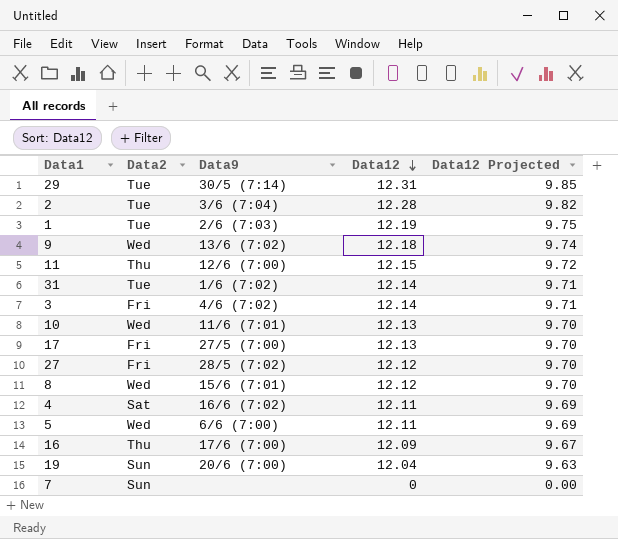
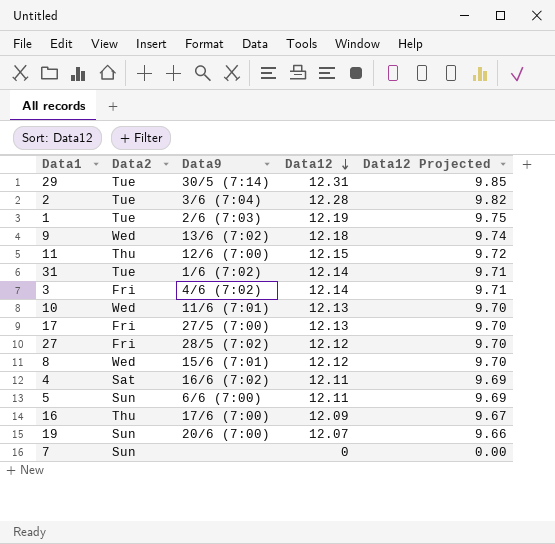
5 | Data2: Wed -> Sun
19 | Data12: 12.04 -> 12.07
19 | Data12 Projected: 9.63 -> 9.66

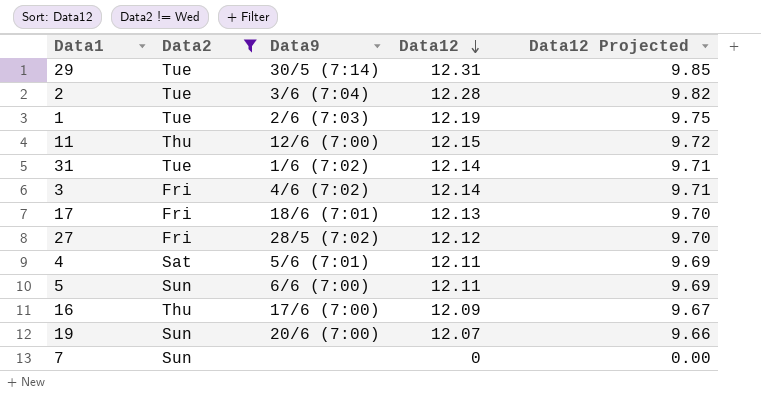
filter: none -> Data2 != Wed
17 | Data9: 27/5 (7:00) -> 18/6 (7:01)
4 | Data9: 16/6 (7:02) -> 5/6 (7:01)

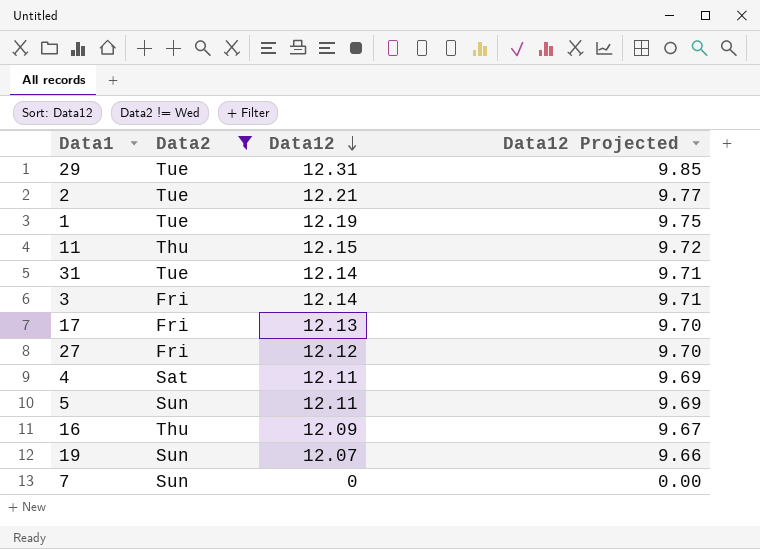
column Data9 | position: 3 -> none
2 | Data12: 12.28 -> 12.21
2 | Data12 Projected: 9.82 -> 9.77

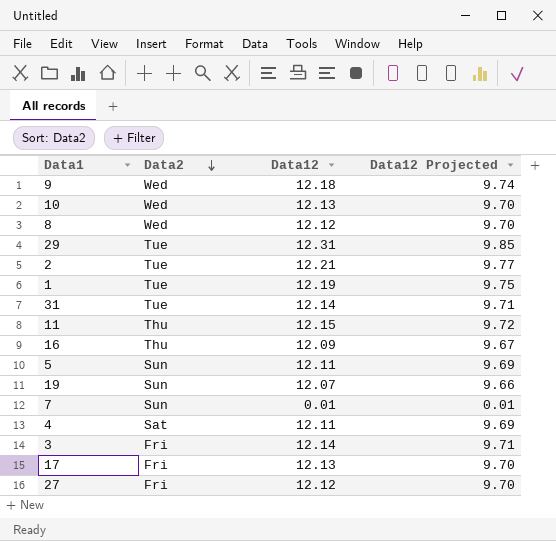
filter: Data2 != Wed -> none
row order: Data12 descending -> Data2 descending
7 | Data12: 0 -> 0.01
7 | Data12 Projected: 0.00 -> 0.01

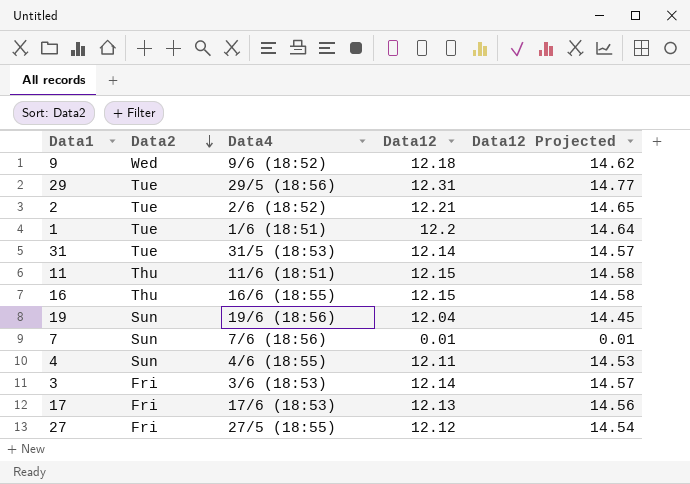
column Data4 | position: none -> 3
column Data12 Projected | formula: [Data12] * 0.8 -> [Data12] * 1.2
row 10: Wed | 12.13 | 9.70 -> none
row 8: Wed | 12.12 | 9.70 -> none
row 5: Sun | 12.11 | 9.69 -> none
1 | Data12: 12.19 -> 12.2
16 | Data12: 12.09 -> 12.15
19 | Data12: 12.07 -> 12.04
4 | Data2: Sat -> Sun

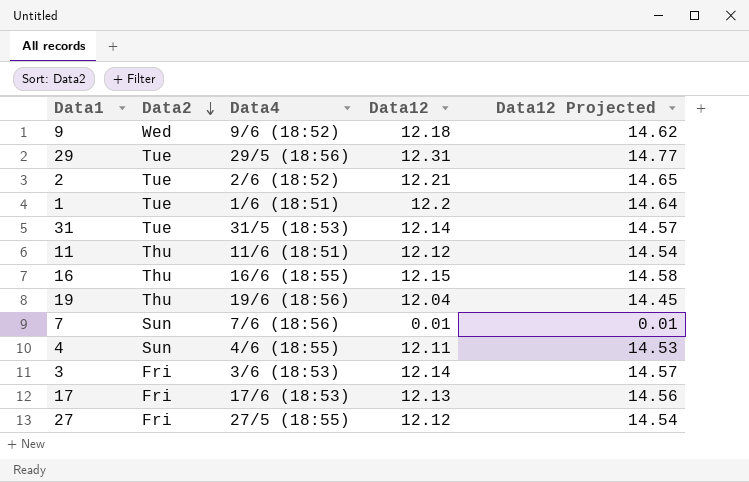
11 | Data12: 12.15 -> 12.12
11 | Data12 Projected: 14.58 -> 14.54
19 | Data2: Sun -> Thu

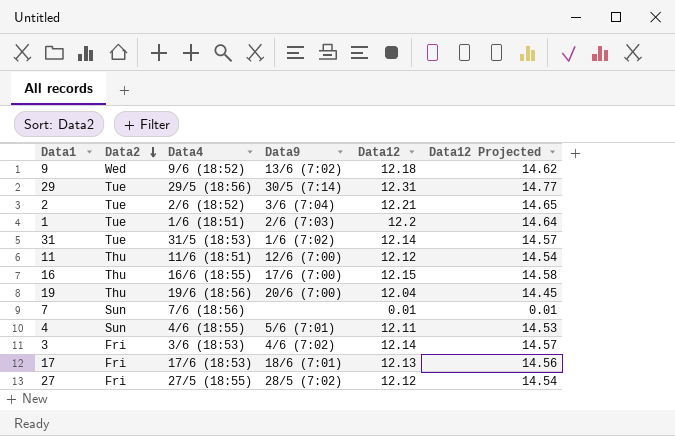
column Data9 | position: none -> 4

